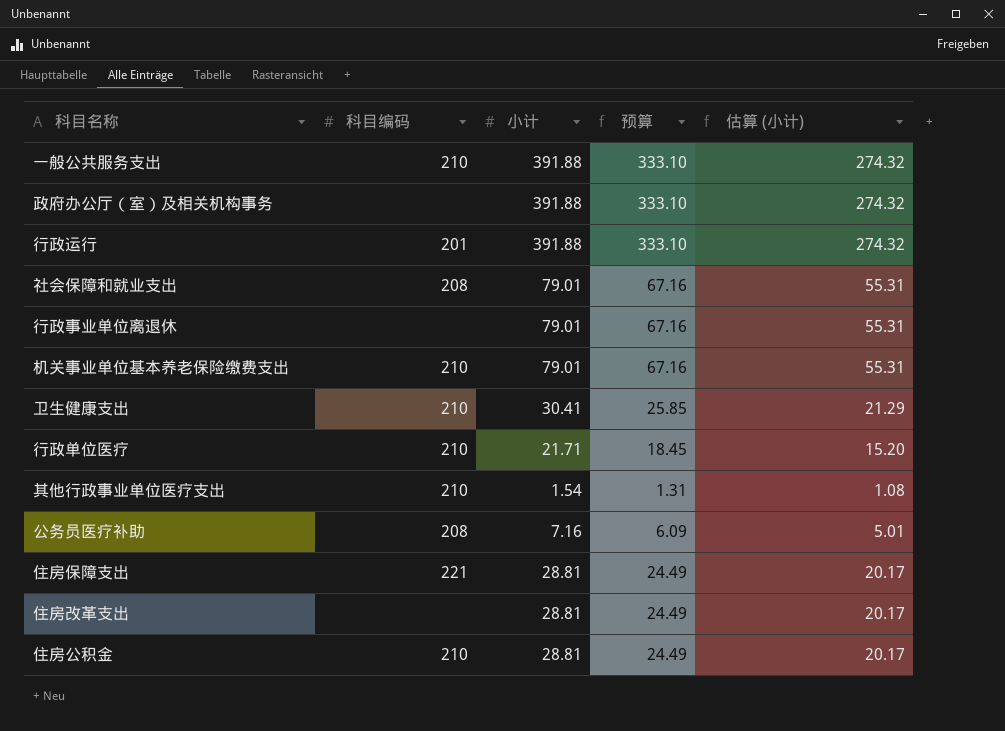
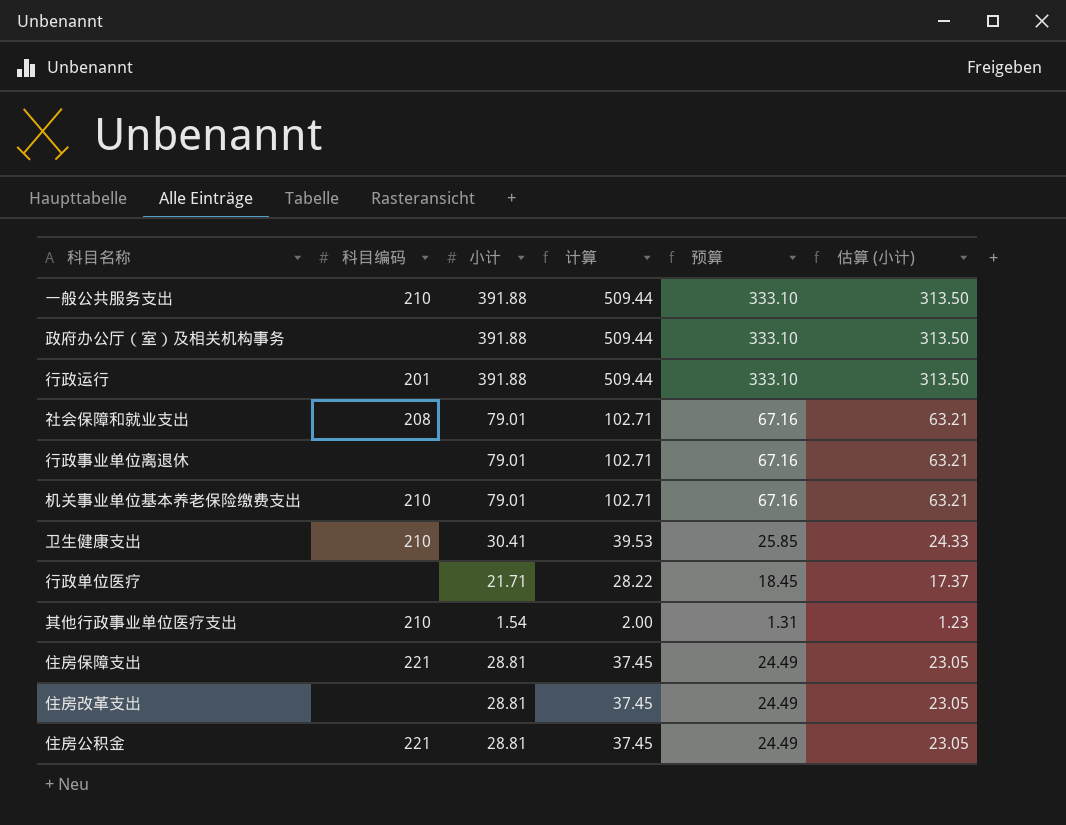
column 计算 | formula: none -> [小计] * 1.3
column 估算 (小计) | formula: [小计] * 0.7 -> [小计] * 0.8
row 公务员医疗补助: 208 | 7.16 | 6.09 | 5.01 -> none
行政单位医疗 | 科目编码: 210 -> none
住房公积金 | 科目编码: 210 -> 221

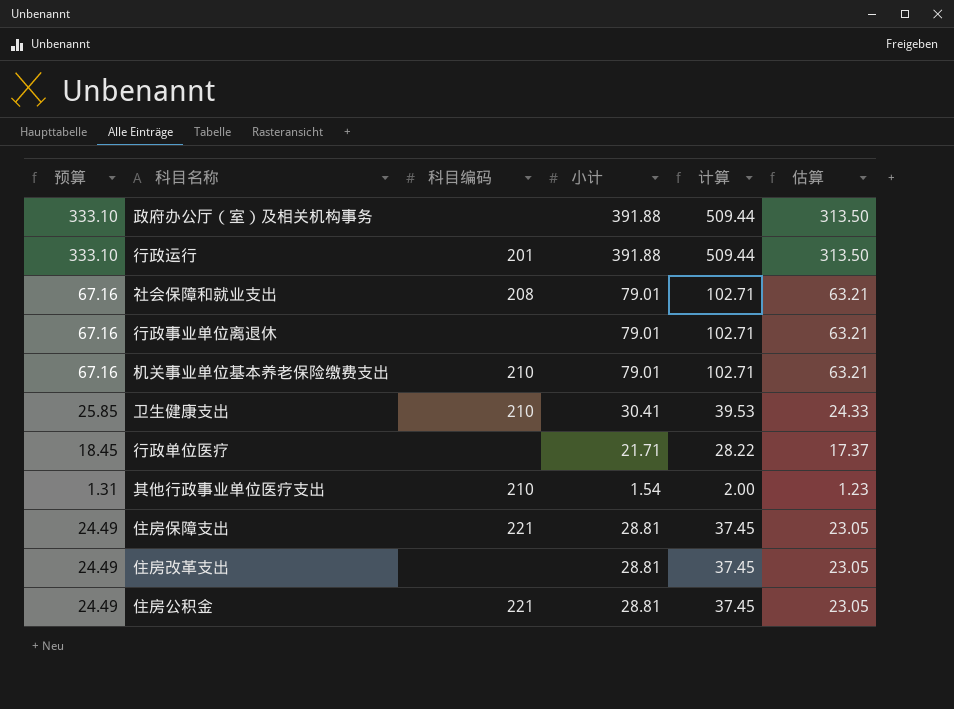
column 预算 | position: 5 -> 1
column name: 估算 (小计) -> 估算
row 一般公共服务支出: 210 | 391.88 | 509.44 | 333.10 | 313.50 -> none

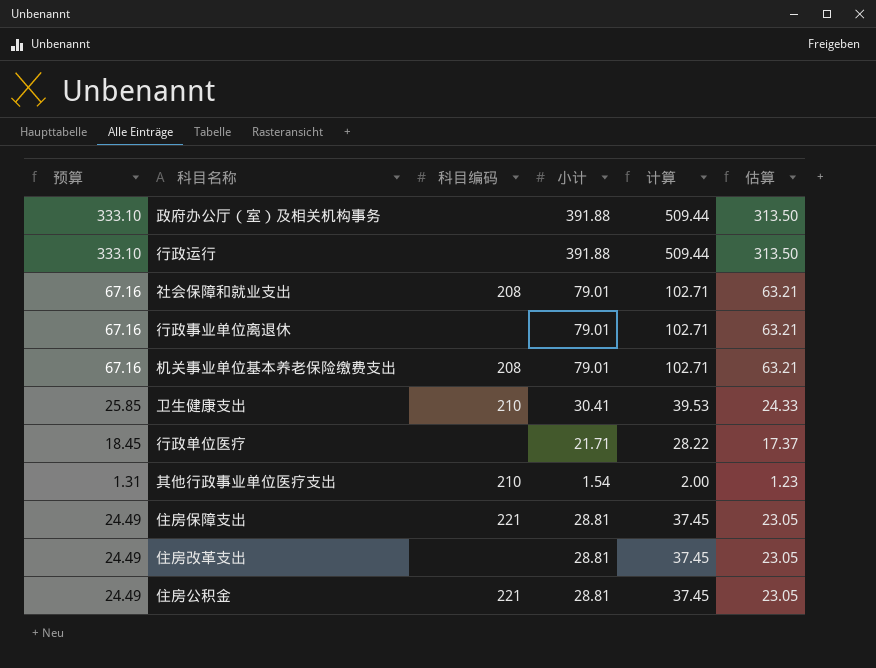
行政运行 | 科目编码: 201 -> none
机关事业单位基本养老保险缴费支出 | 科目编码: 210 -> 208

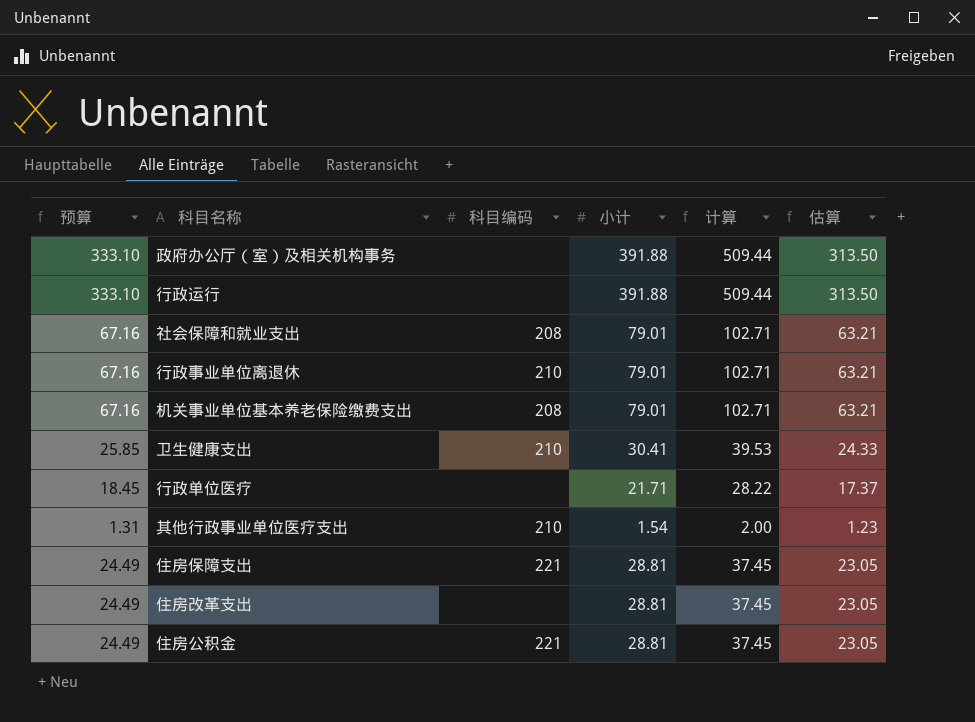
行政事业单位离退休 | 科目编码: none -> 210

